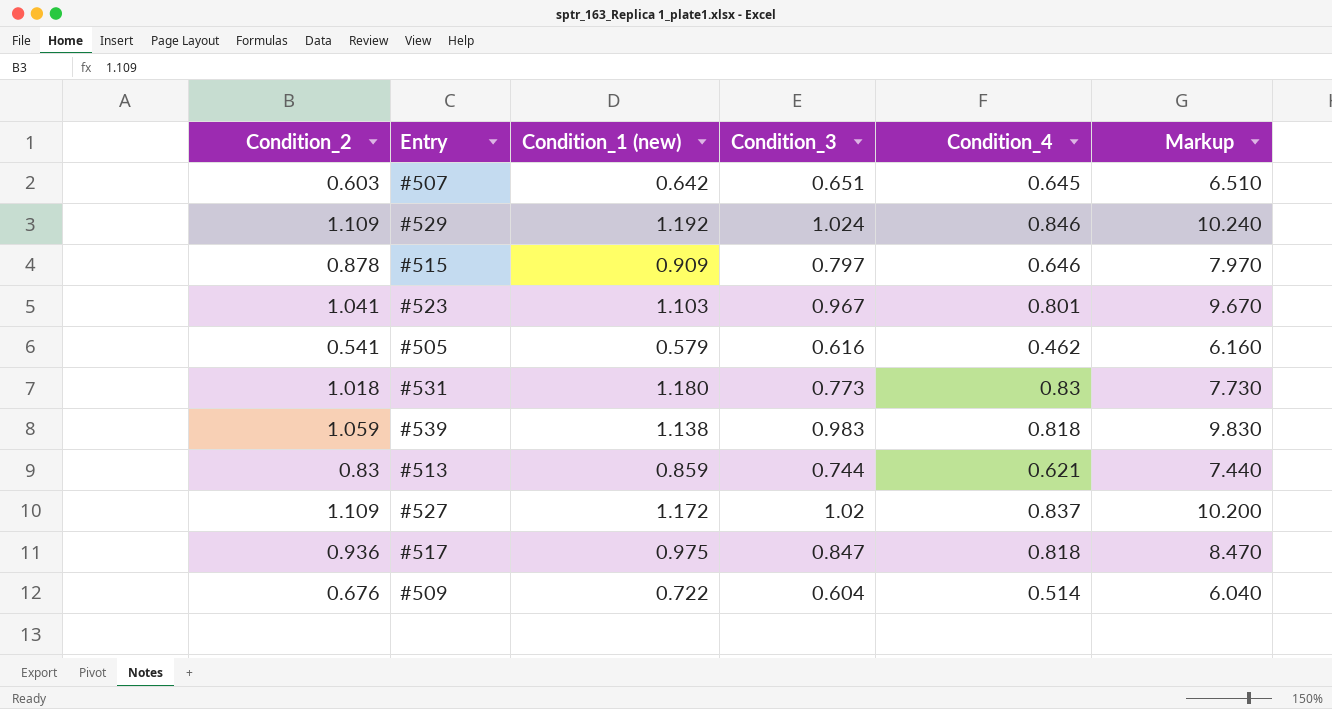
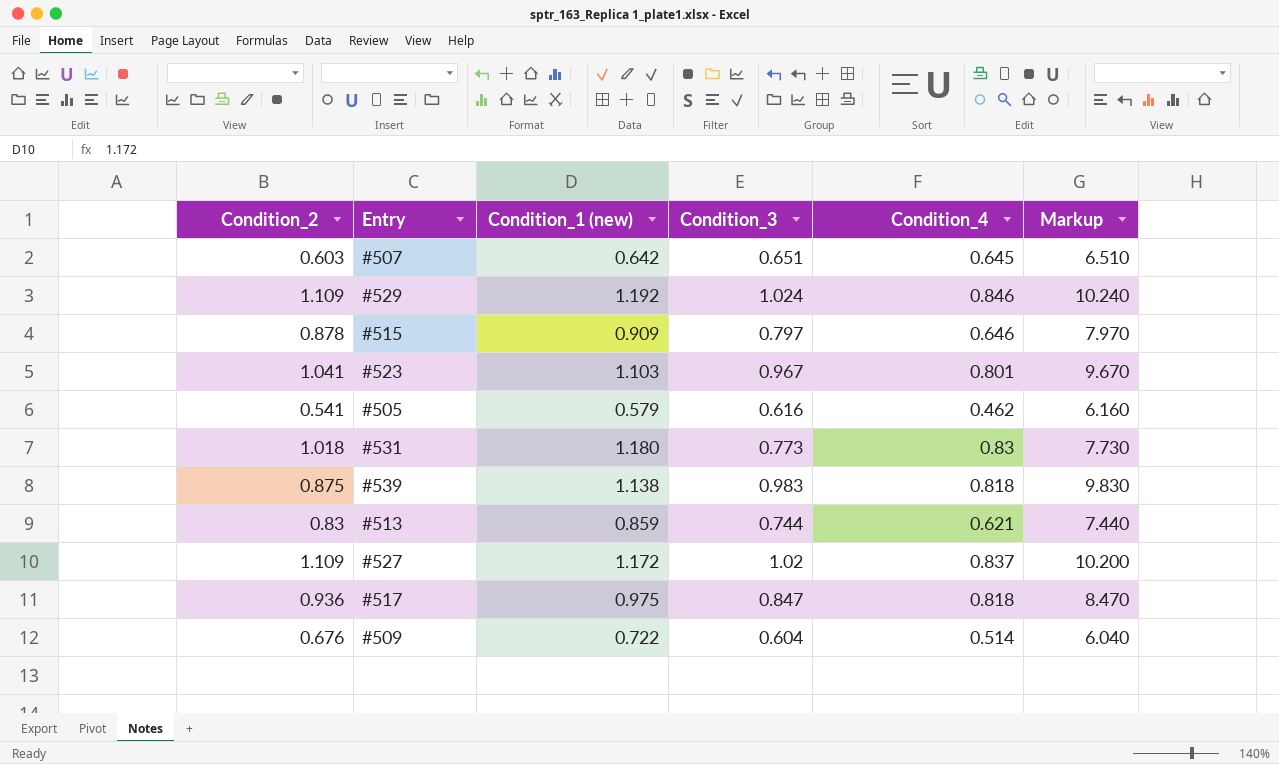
#539 | Condition_2: 1.059 -> 0.875

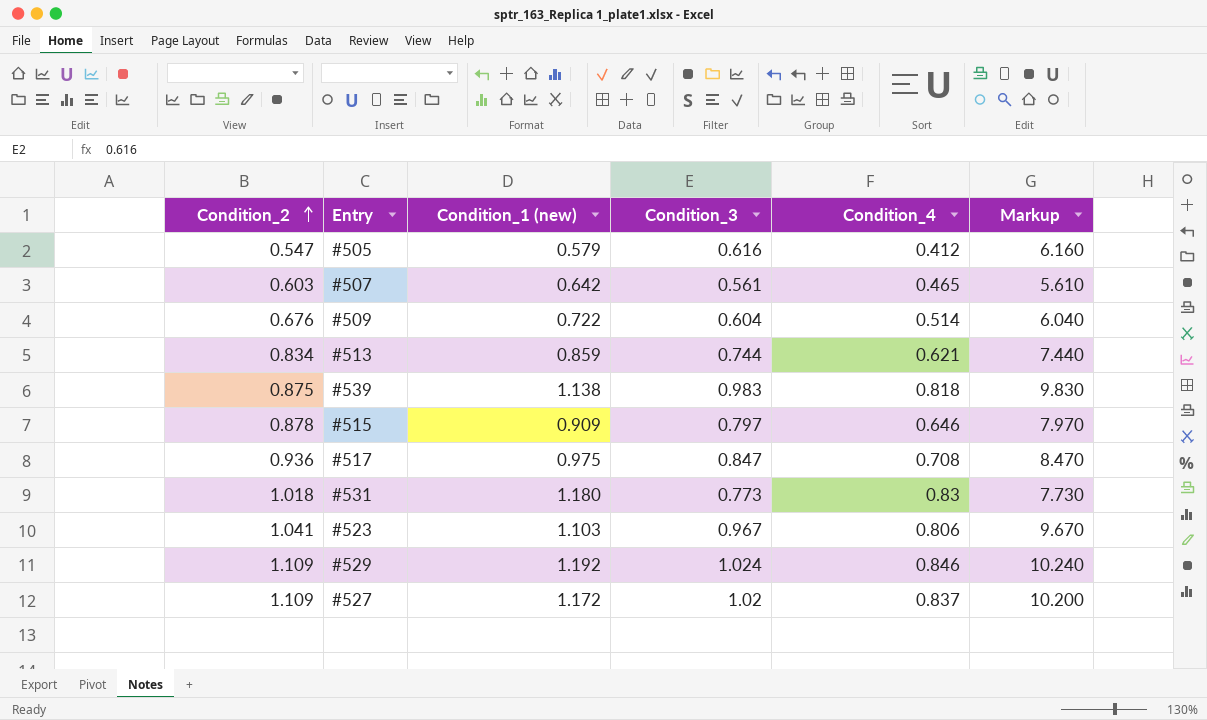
row order: none -> Condition_2 ascending
#505 | Condition_2: 0.541 -> 0.547
#505 | Condition_4: 0.462 -> 0.412
#507 | Condition_3: 0.651 -> 0.561
#507 | Condition_4: 0.645 -> 0.465
#507 | Markup: 6.510 -> 5.610
#513 | Condition_2: 0.83 -> 0.834
#517 | Condition_4: 0.818 -> 0.708
#523 | Condition_4: 0.801 -> 0.806

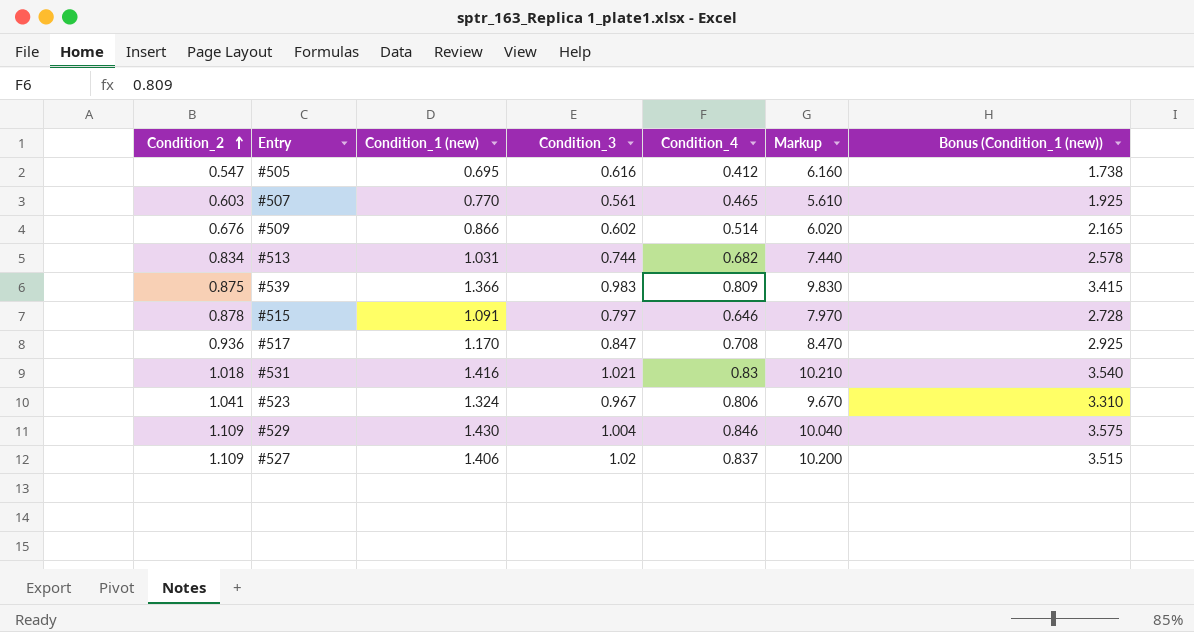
column Bonus (Condition_1 (new)) | formula: none -> [Condition_1 (new)] * 2.5
#505 | Condition_1 (new): 0.579 -> 0.695
#507 | Condition_1 (new): 0.642 -> 0.770
#509 | Condition_1 (new): 0.722 -> 0.866
#509 | Condition_3: 0.604 -> 0.602
#509 | Markup: 6.040 -> 6.020
#513 | Condition_1 (new): 0.859 -> 1.031
#513 | Condition_4: 0.621 -> 0.682
#539 | Condition_1 (new): 1.138 -> 1.366
#539 | Condition_4: 0.818 -> 0.809
#515 | Condition_1 (new): 0.909 -> 1.091
#517 | Condition_1 (new): 0.975 -> 1.170
#531 | Condition_1 (new): 1.180 -> 1.416
#531 | Condition_3: 0.773 -> 1.021
#531 | Markup: 7.730 -> 10.210
#523 | Condition_1 (new): 1.103 -> 1.324
#529 | Condition_1 (new): 1.192 -> 1.430
#529 | Condition_3: 1.024 -> 1.004
#529 | Markup: 10.240 -> 10.040
#527 | Condition_1 (new): 1.172 -> 1.406

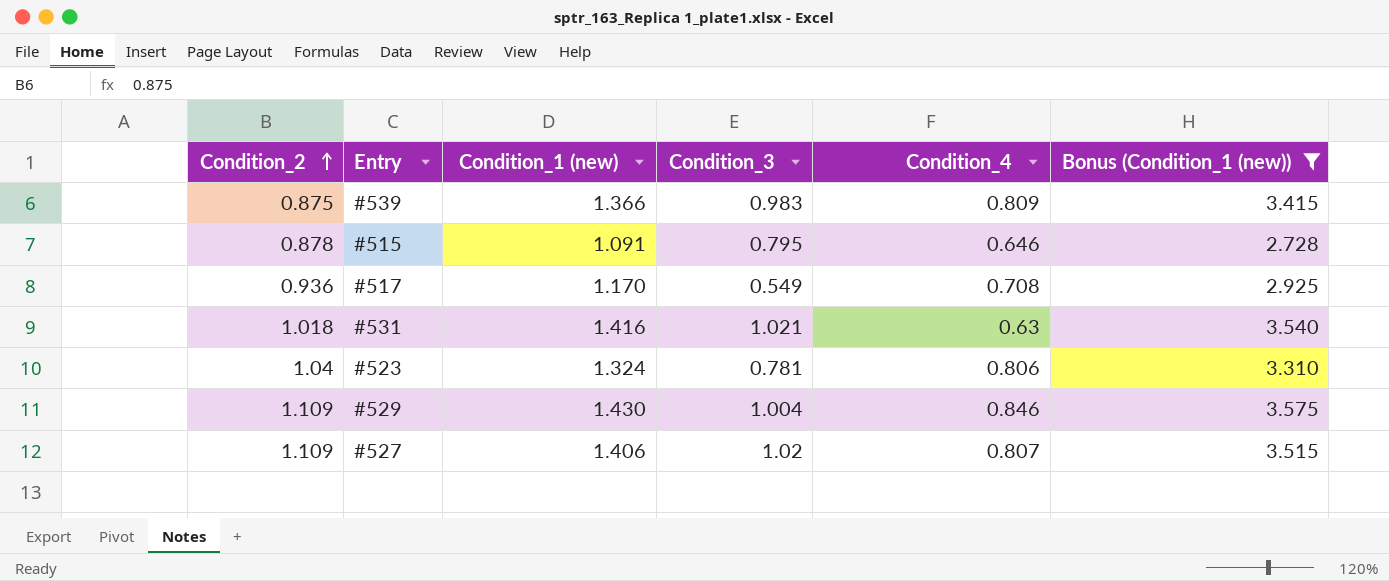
filter: none -> Bonus (Condition_1 (new)) >= 2.728
column Markup | formula: [Condition_3] * 10 -> none
#515 | Condition_3: 0.797 -> 0.795
#517 | Condition_3: 0.847 -> 0.549
#531 | Condition_4: 0.83 -> 0.63
#523 | Condition_2: 1.041 -> 1.04
#523 | Condition_3: 0.967 -> 0.781
#527 | Condition_4: 0.837 -> 0.807

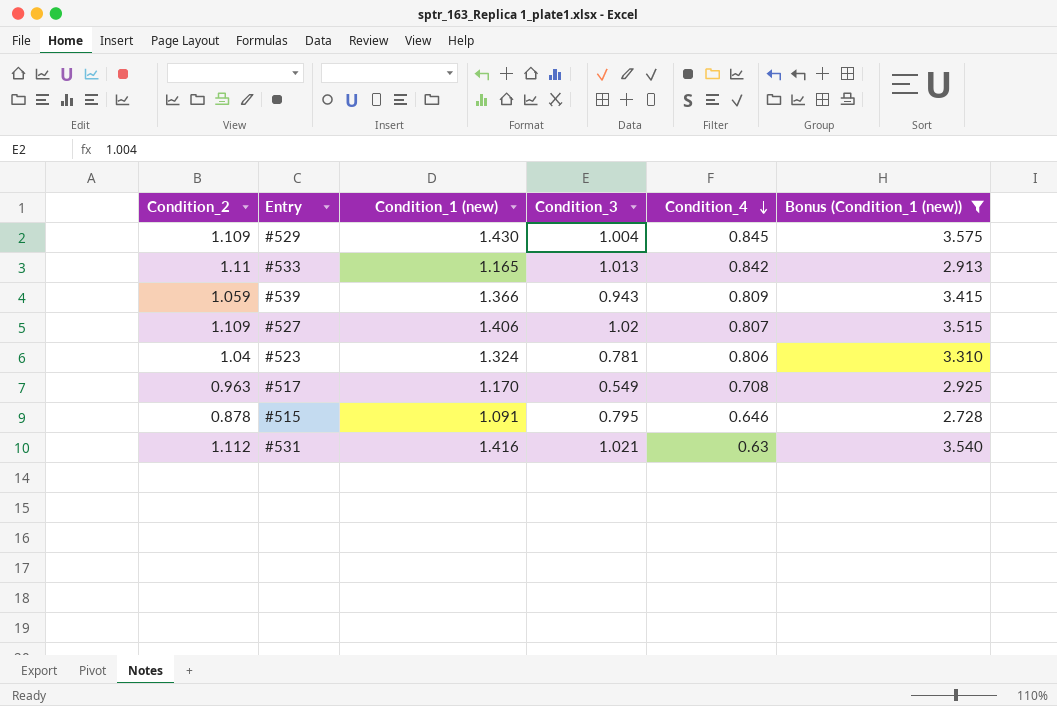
row order: Condition_2 ascending -> Condition_4 descending
#529 | Condition_4: 0.846 -> 0.845
row #533: none -> 1.11 | 1.165 | 1.013 | 0.842 | 2.913
#539 | Condition_2: 0.875 -> 1.059
#539 | Condition_3: 0.983 -> 0.943
#517 | Condition_2: 0.936 -> 0.963
#531 | Condition_2: 1.018 -> 1.112

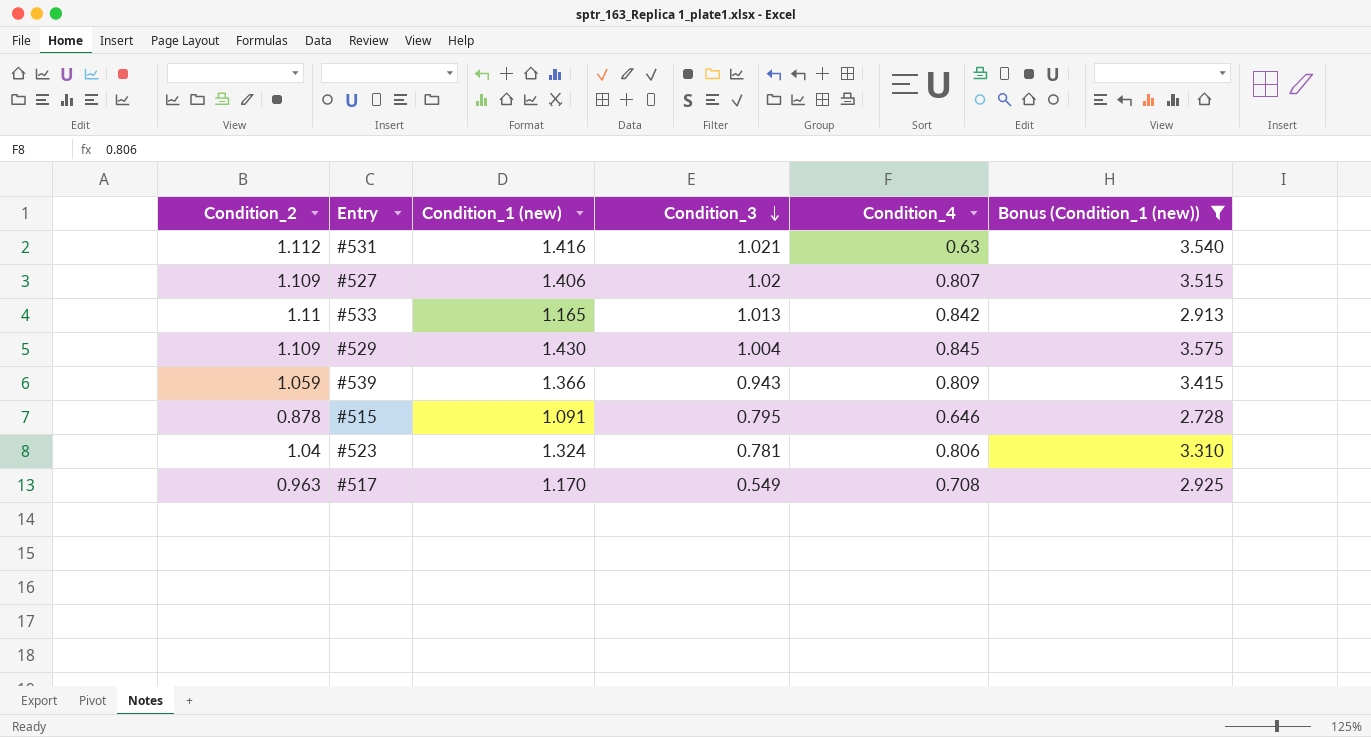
row order: Condition_4 descending -> Condition_3 descending

